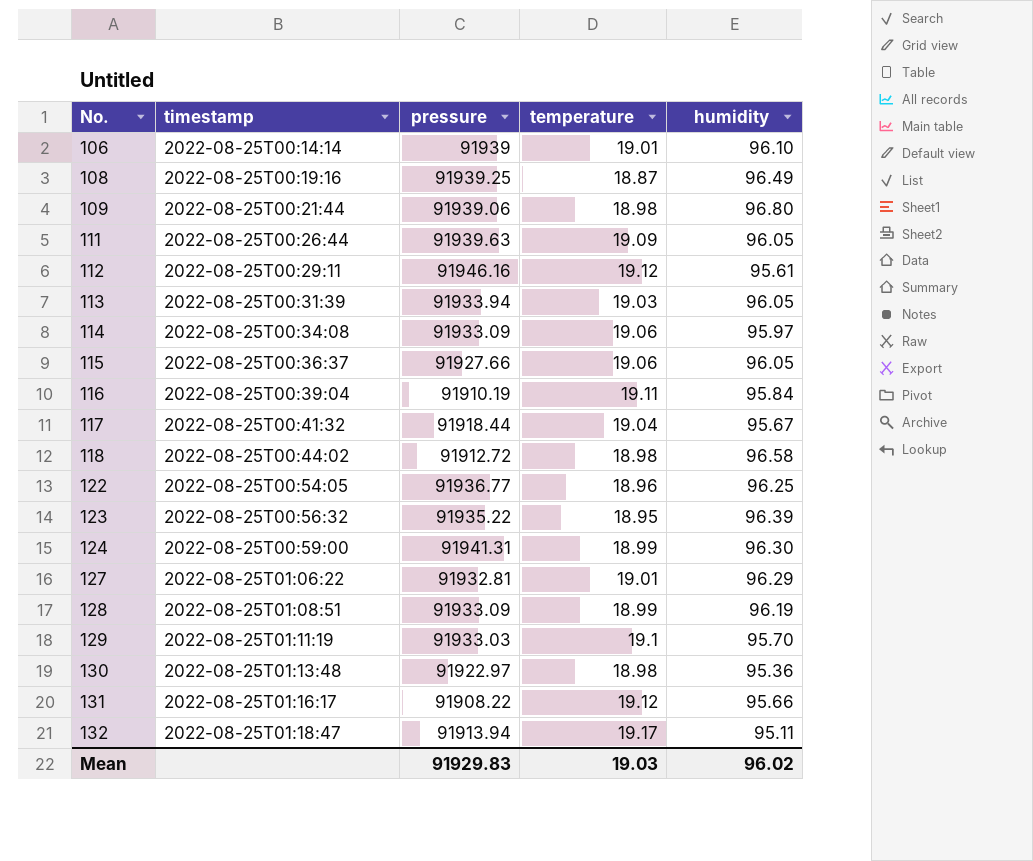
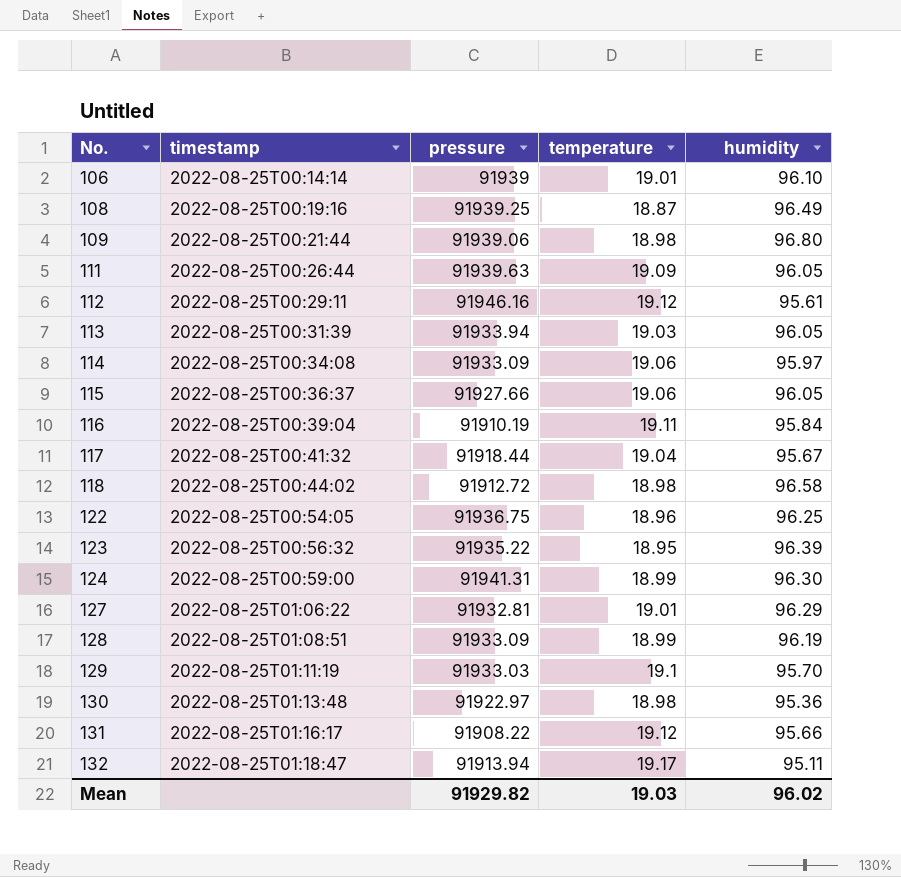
122 | pressure: 91936.77 -> 91936.75
Mean | pressure: 91929.83 -> 91929.82

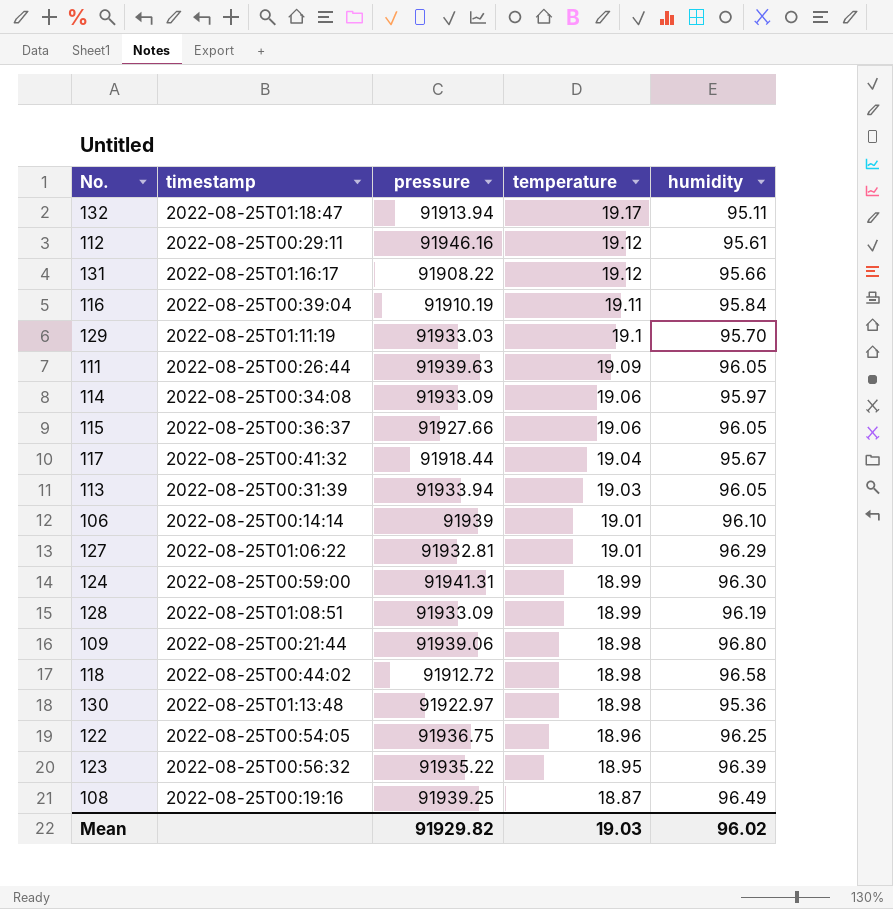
row order: No. ascending -> temperature descending

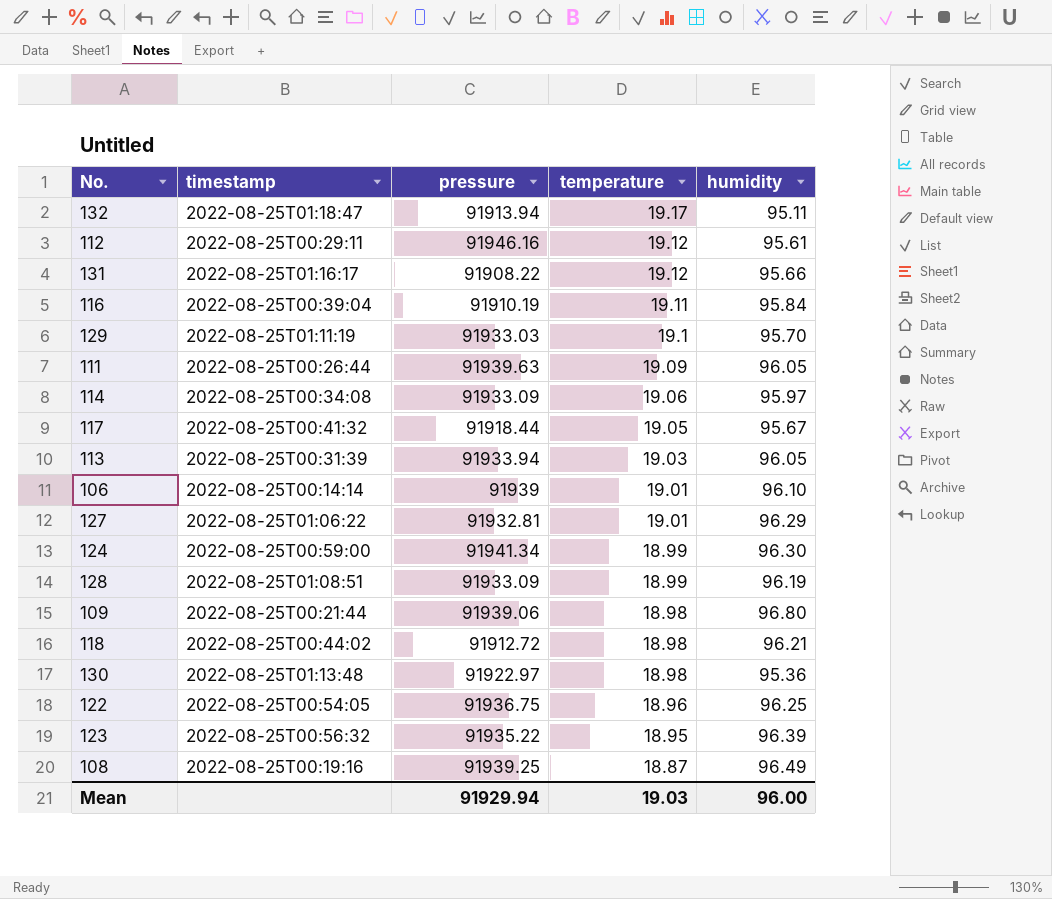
row 115: 2022-08-25T00:36:37 | 91927.66 | 19.06 | 96.05 -> none
117 | temperature: 19.04 -> 19.05
124 | pressure: 91941.31 -> 91941.34
118 | humidity: 96.58 -> 96.21
Mean | pressure: 91929.82 -> 91929.94
Mean | humidity: 96.02 -> 96.00

